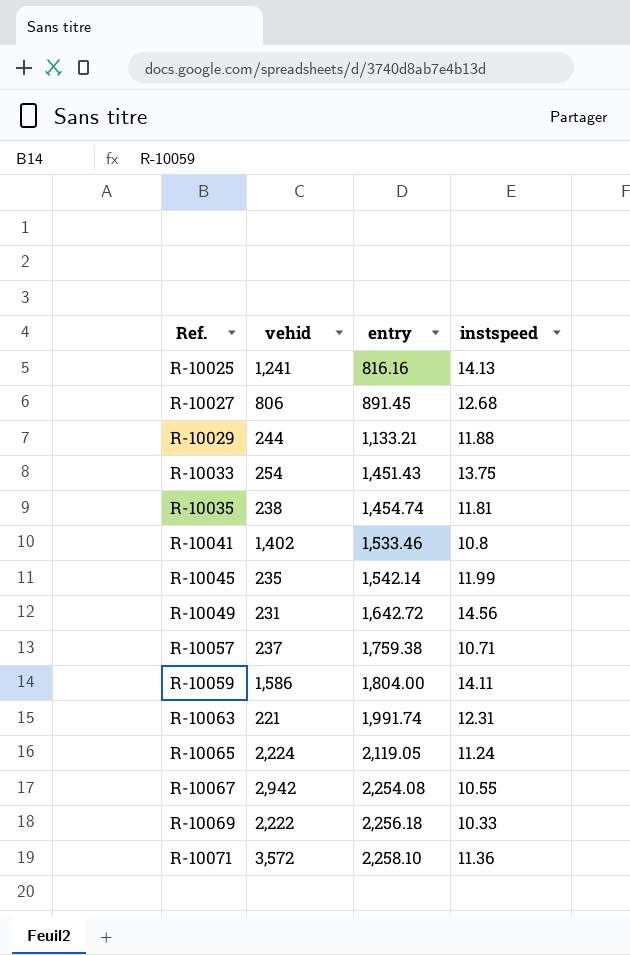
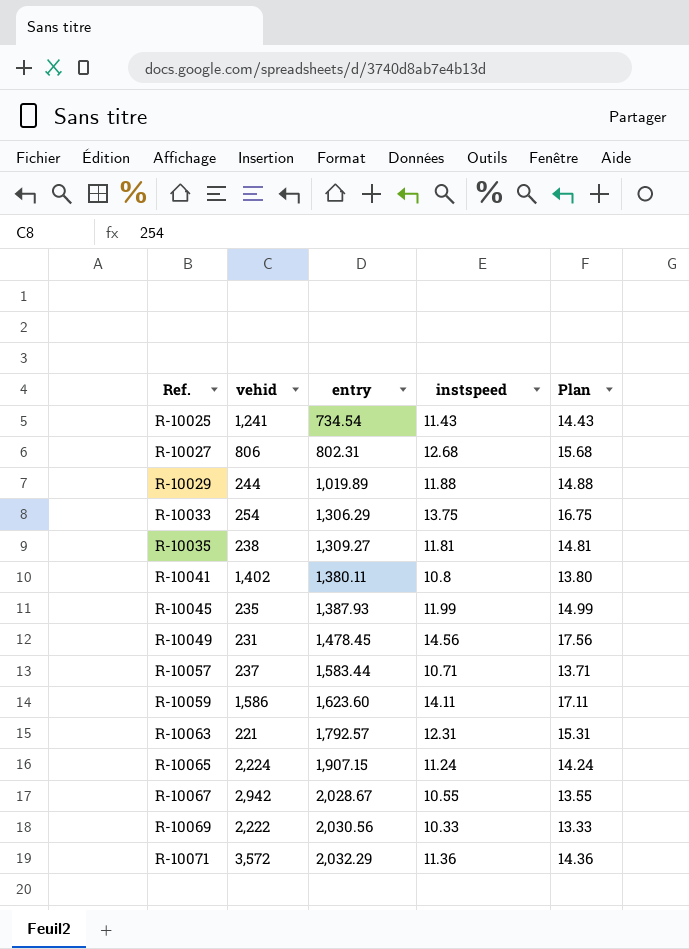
column Plan | formula: none -> [instspeed] + 3
R-10025 | entry: 816.16 -> 734.54
R-10025 | instspeed: 14.13 -> 11.43
R-10027 | entry: 891.45 -> 802.31
R-10029 | entry: 1,133.21 -> 1,019.89
R-10033 | entry: 1,451.43 -> 1,306.29
R-10035 | entry: 1,454.74 -> 1,309.27
R-10041 | entry: 1,533.46 -> 1,380.11
R-10045 | entry: 1,542.14 -> 1,387.93
R-10049 | entry: 1,642.72 -> 1,478.45
R-10057 | entry: 1,759.38 -> 1,583.44
R-10059 | entry: 1,804.00 -> 1,623.60
R-10063 | entry: 1,991.74 -> 1,792.57
R-10065 | entry: 2,119.05 -> 1,907.15
R-10067 | entry: 2,254.08 -> 2,028.67
R-10069 | entry: 2,256.18 -> 2,030.56
R-10071 | entry: 2,258.10 -> 2,032.29

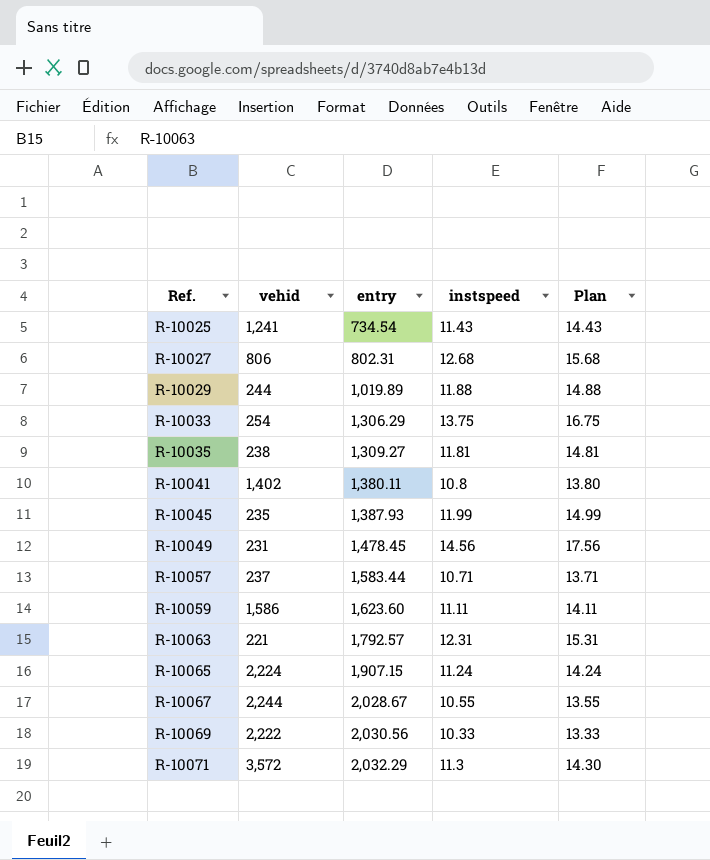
R-10059 | instspeed: 14.11 -> 11.11
R-10059 | Plan: 17.11 -> 14.11
R-10067 | vehid: 2,942 -> 2,244
R-10071 | instspeed: 11.36 -> 11.3
R-10071 | Plan: 14.36 -> 14.30

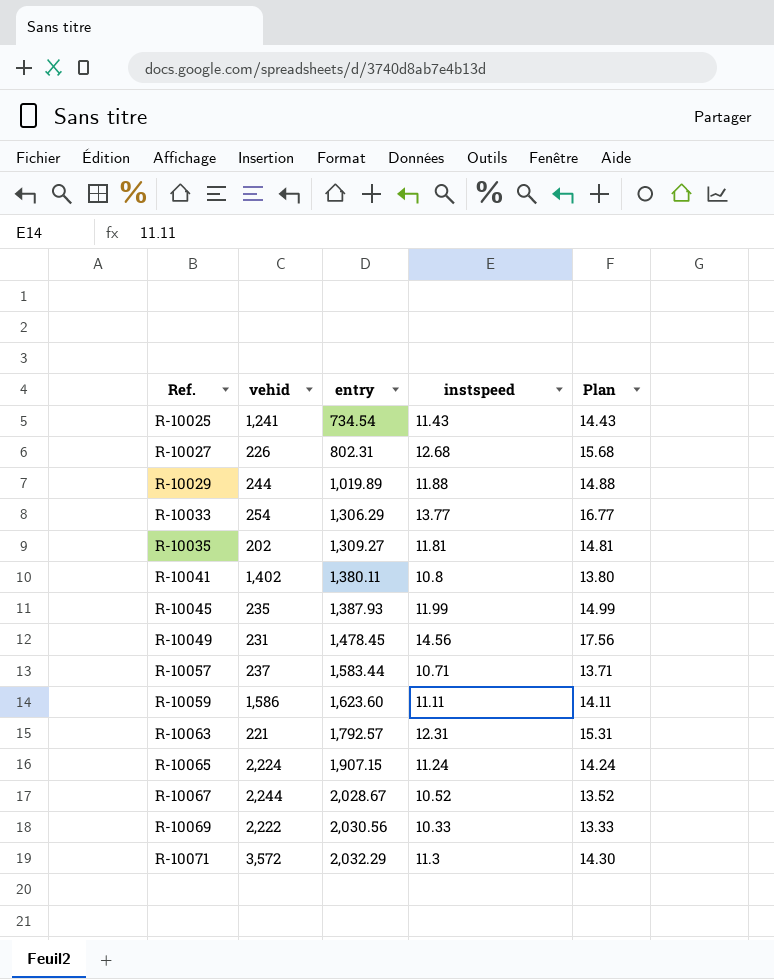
R-10027 | vehid: 806 -> 226
R-10033 | instspeed: 13.75 -> 13.77
R-10033 | Plan: 16.75 -> 16.77
R-10035 | vehid: 238 -> 202
R-10067 | instspeed: 10.55 -> 10.52
R-10067 | Plan: 13.55 -> 13.52

